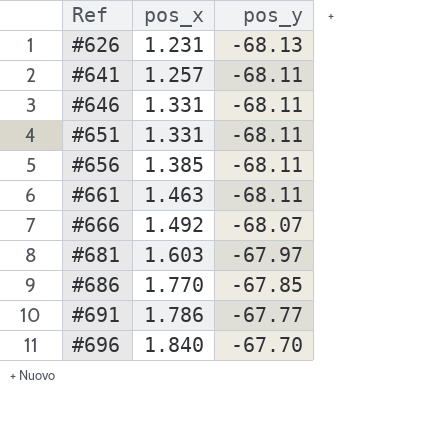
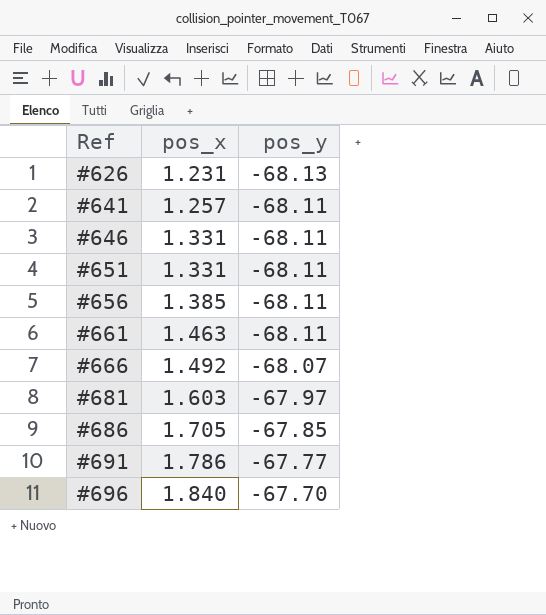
#686 | pos_x: 1.770 -> 1.705

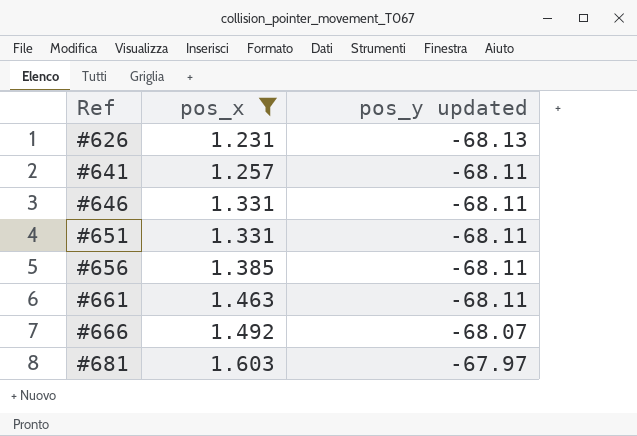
filter: none -> pos_x <= 1.603
column name: pos_y -> pos_y updated

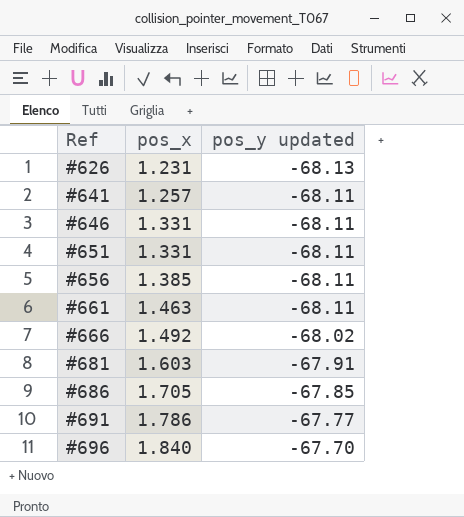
filter: pos_x <= 1.603 -> none
#666 | pos_y updated: -68.07 -> -68.02
#681 | pos_y updated: -67.97 -> -67.91

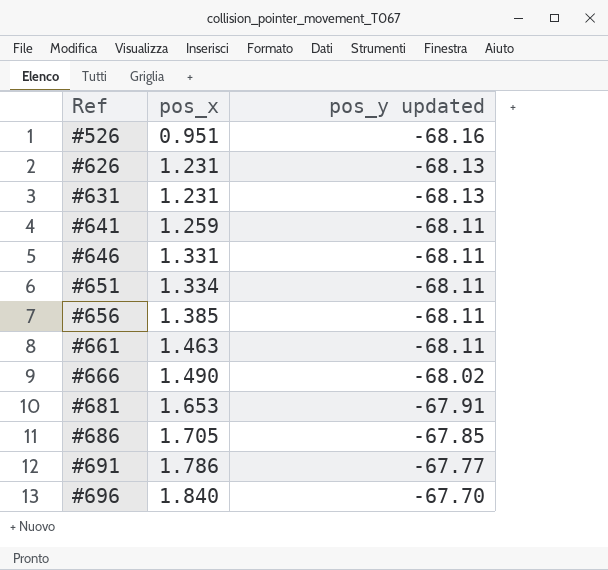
row #526: none -> 0.951 | -68.16
row #631: none -> 1.231 | -68.13
#641 | pos_x: 1.257 -> 1.259
#651 | pos_x: 1.331 -> 1.334
#666 | pos_x: 1.492 -> 1.490
#681 | pos_x: 1.603 -> 1.653

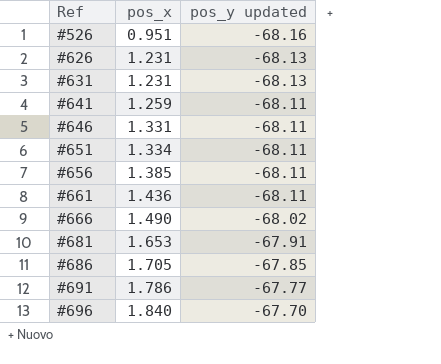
#661 | pos_x: 1.463 -> 1.436

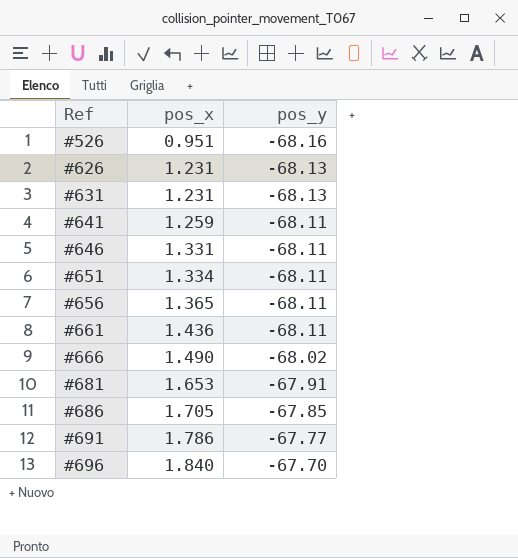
column name: pos_y updated -> pos_y
#656 | pos_x: 1.385 -> 1.365

